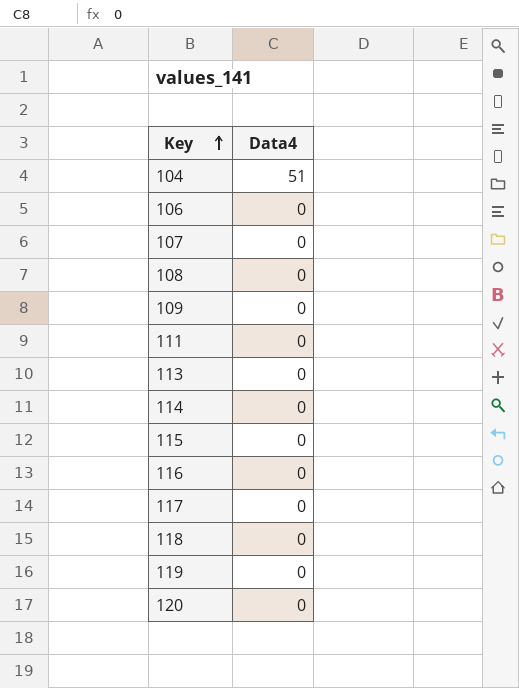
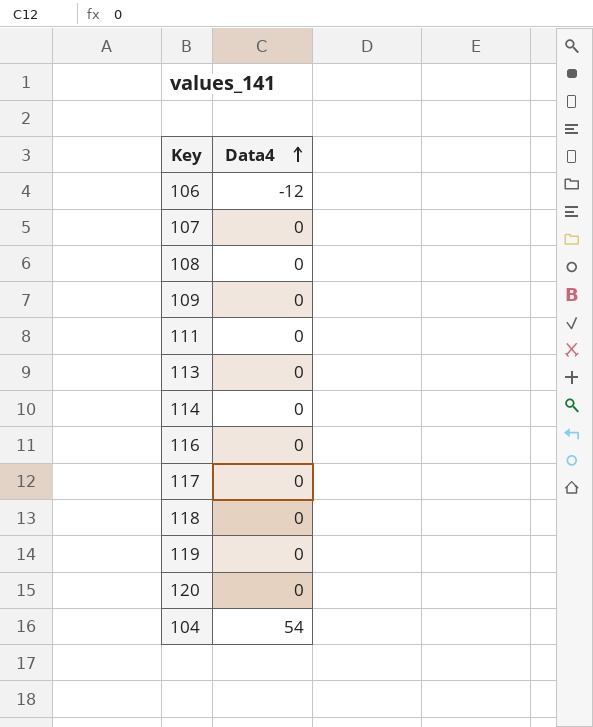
row order: Key ascending -> Data4 ascending
row 115: 0 -> none
106 | Data4: 0 -> -12
104 | Data4: 51 -> 54

